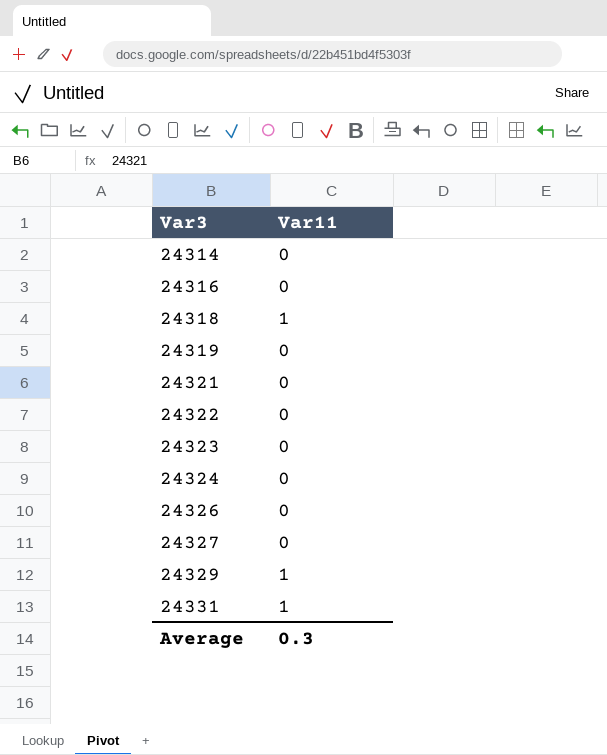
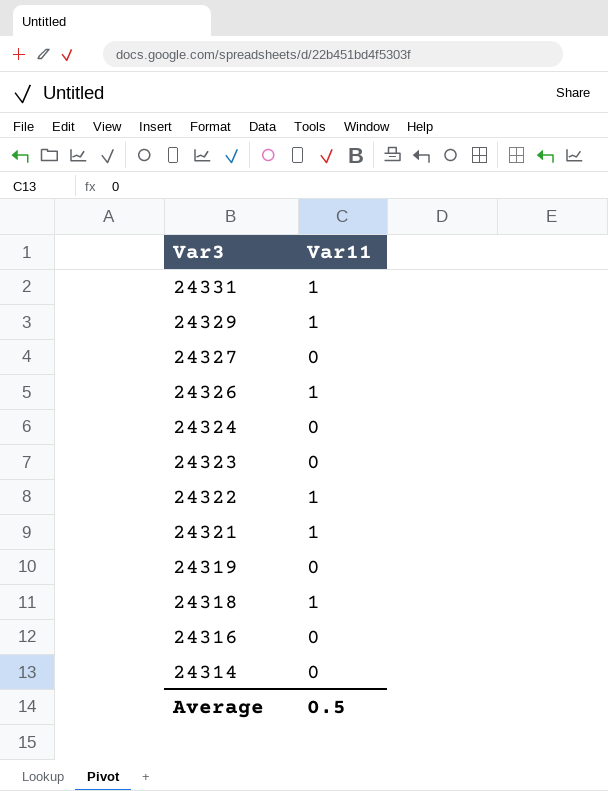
row order: Var3 ascending -> Var3 descending
24326 | Var11: 0 -> 1
24322 | Var11: 0 -> 1
24321 | Var11: 0 -> 1
Average | Var11: 0.3 -> 0.5

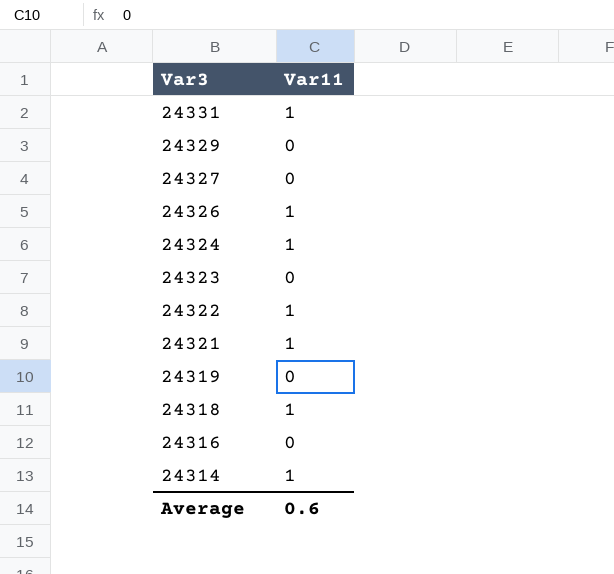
24329 | Var11: 1 -> 0
24324 | Var11: 0 -> 1
24314 | Var11: 0 -> 1
Average | Var11: 0.5 -> 0.6

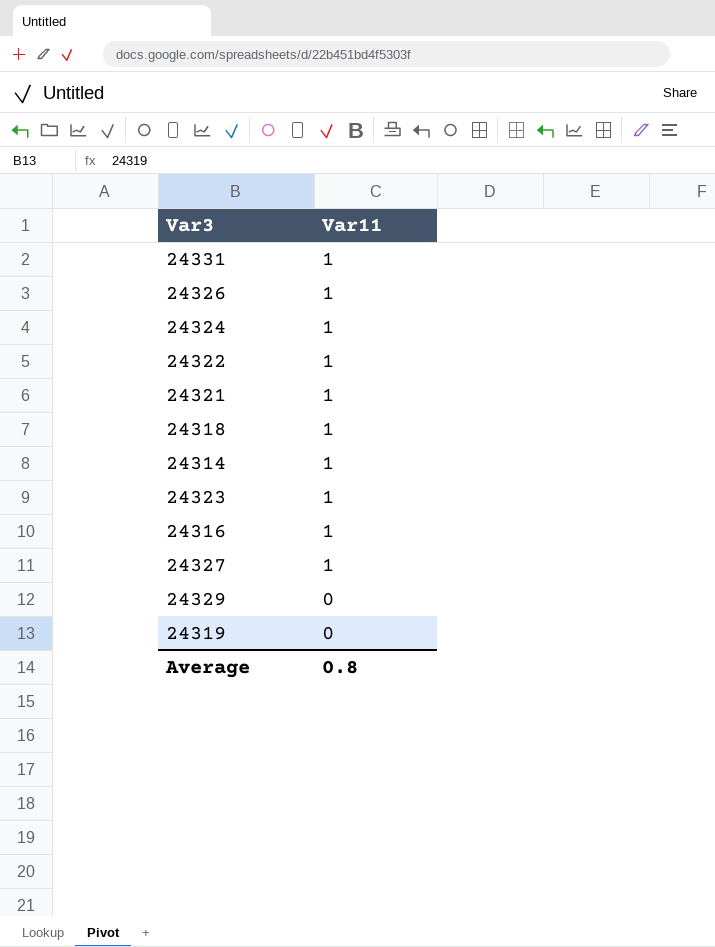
row order: Var3 descending -> Var11 descending
24323 | Var11: 0 -> 1
24316 | Var11: 0 -> 1
24327 | Var11: 0 -> 1
Average | Var11: 0.6 -> 0.8

